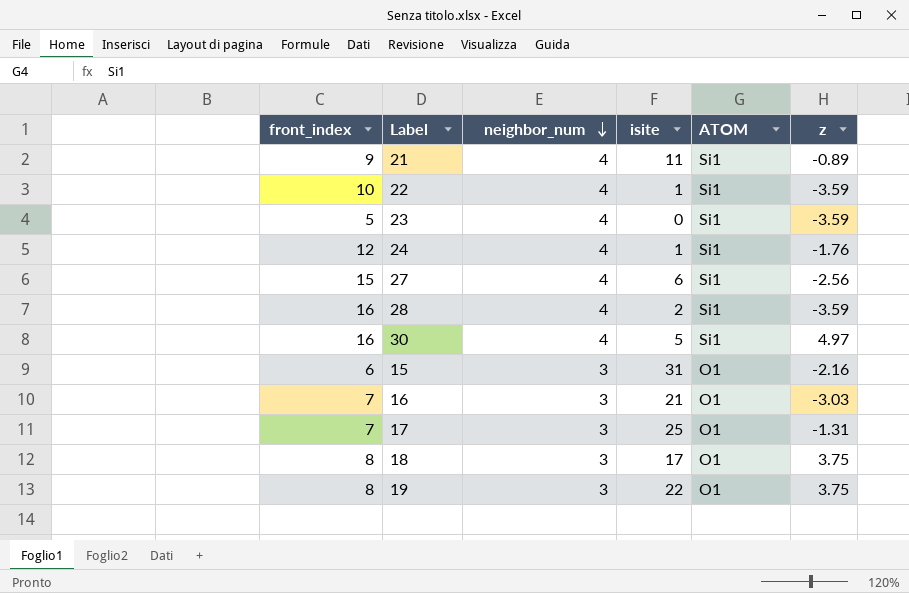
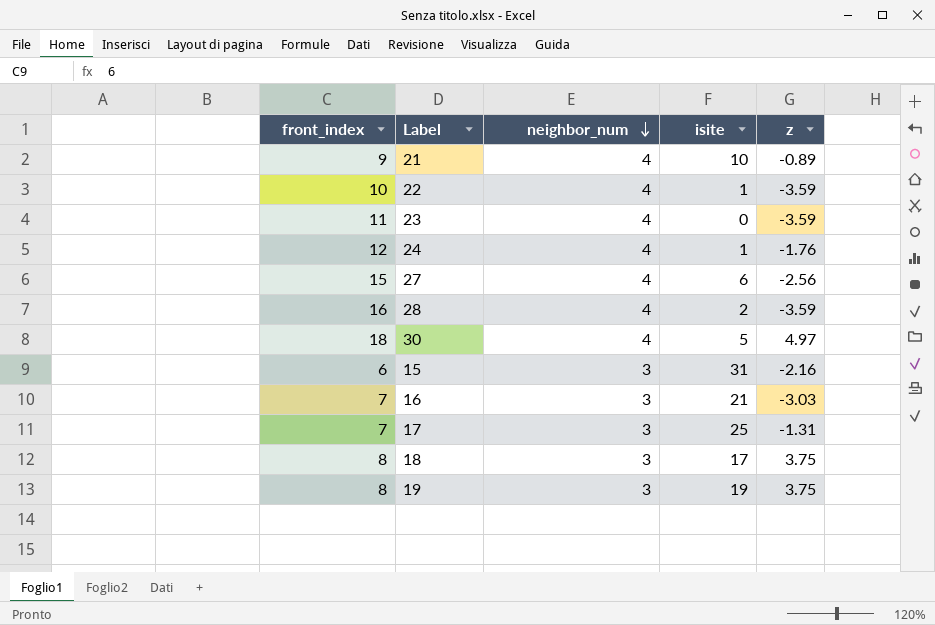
column ATOM | position: 5 -> none
21 | isite: 11 -> 10
23 | front_index: 5 -> 11
30 | front_index: 16 -> 18
19 | isite: 22 -> 19

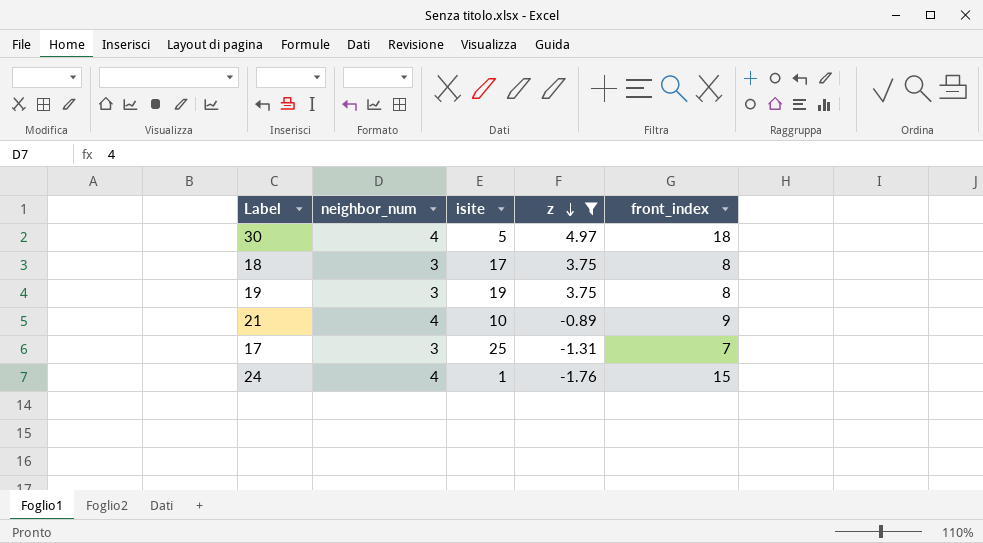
filter: none -> z >= -1.76
row order: neighbor_num descending -> z descending
column front_index | position: 1 -> 5
24 | front_index: 12 -> 15

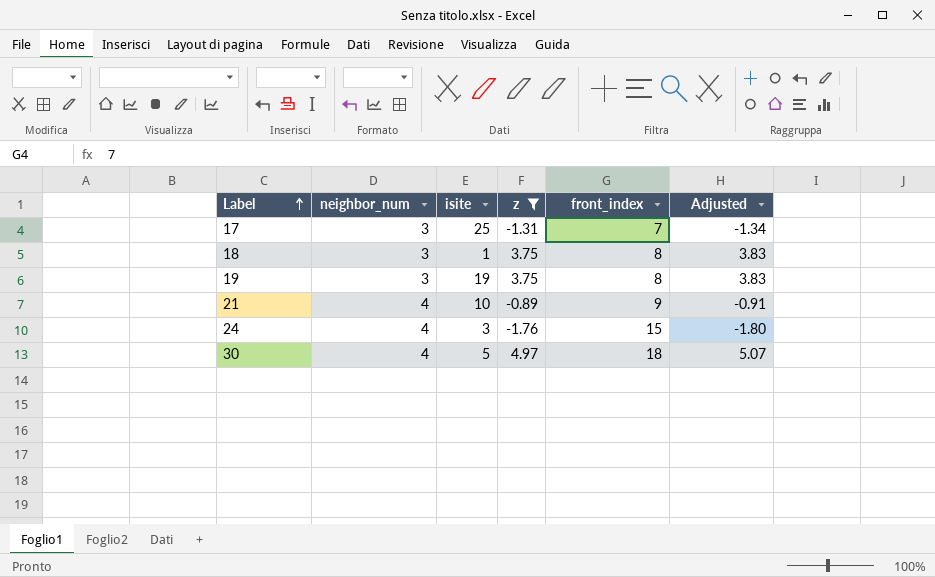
row order: z descending -> Label ascending
column Adjusted | formula: none -> [z] * 1.02
18 | isite: 17 -> 1
24 | isite: 1 -> 3

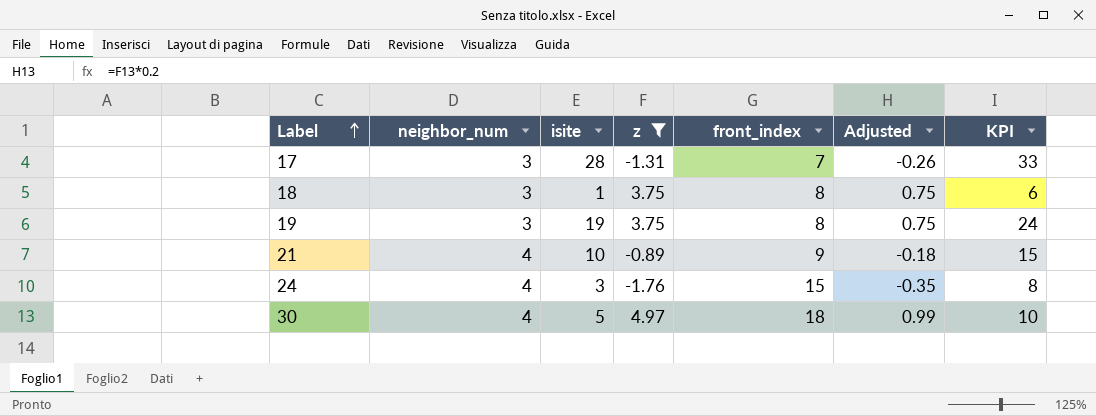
column Adjusted | formula: [z] * 1.02 -> [z] * 0.2
column KPI | formula: none -> [isite] + 5
17 | isite: 25 -> 28

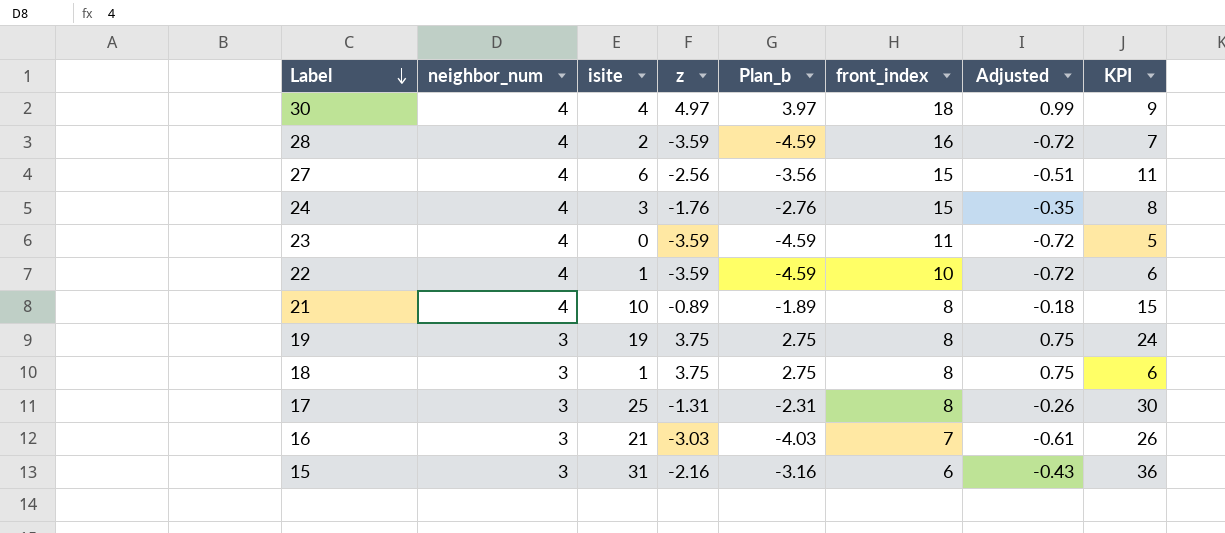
filter: z >= -1.76 -> none
row order: Label ascending -> Label descending
column Plan_b | formula: none -> [z] - 1
30 | isite: 5 -> 4
30 | KPI: 10 -> 9
21 | front_index: 9 -> 8
17 | isite: 28 -> 25
17 | front_index: 7 -> 8
17 | KPI: 33 -> 30

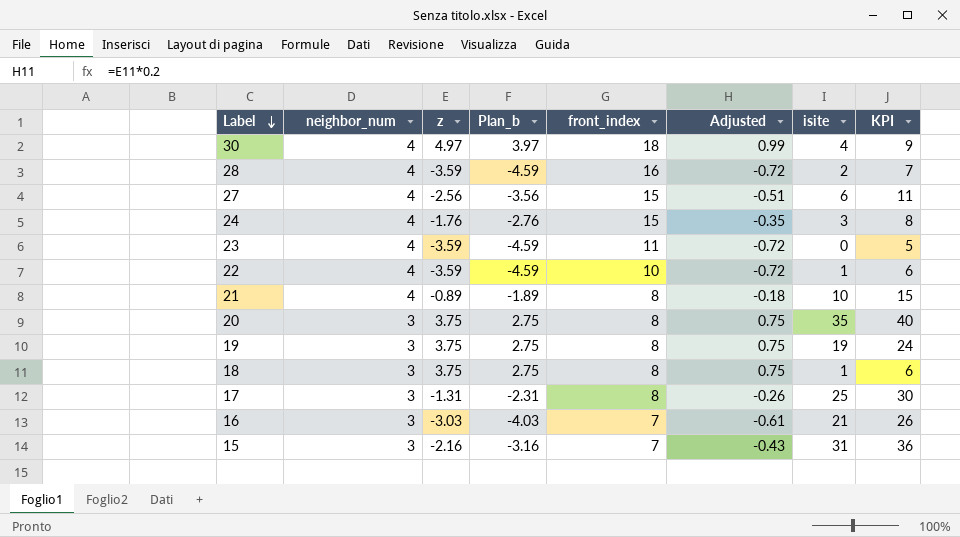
column isite | position: 3 -> 7
row 20: none -> 3 | 3.75 | 2.75 | 8 | 0.75 | 35 | 40
15 | front_index: 6 -> 7

